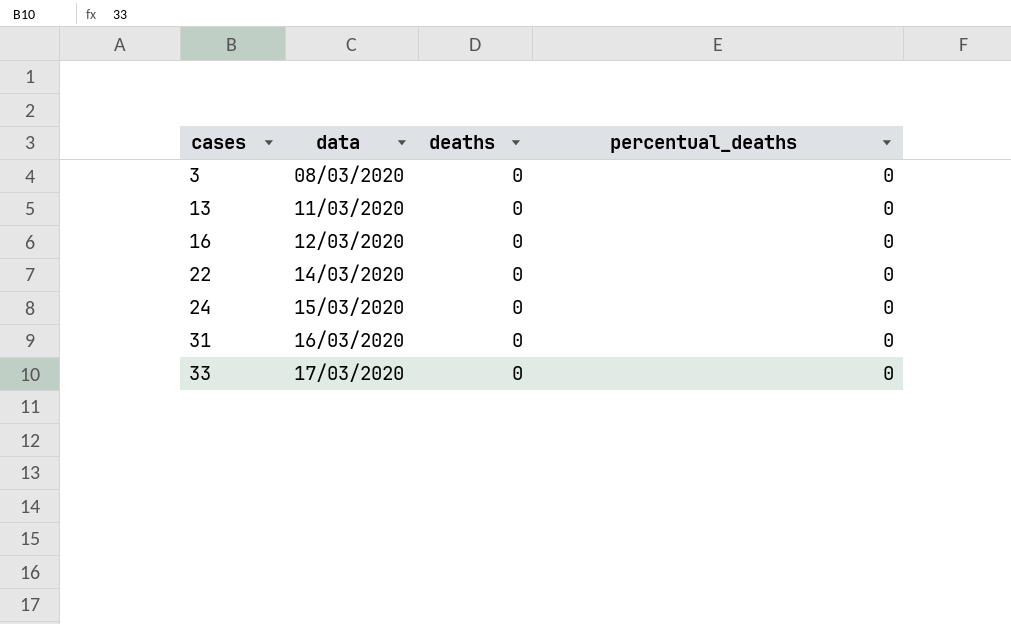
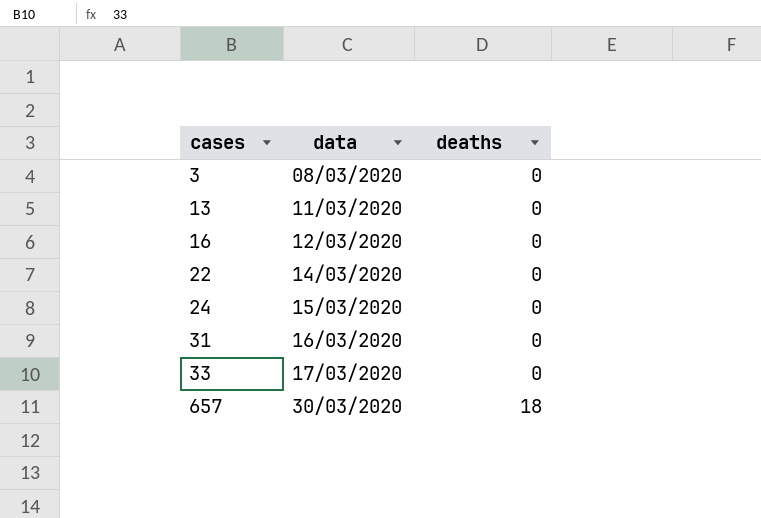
column percentual_deaths | position: 4 -> none
row 657: none -> 30/03/2020 | 18

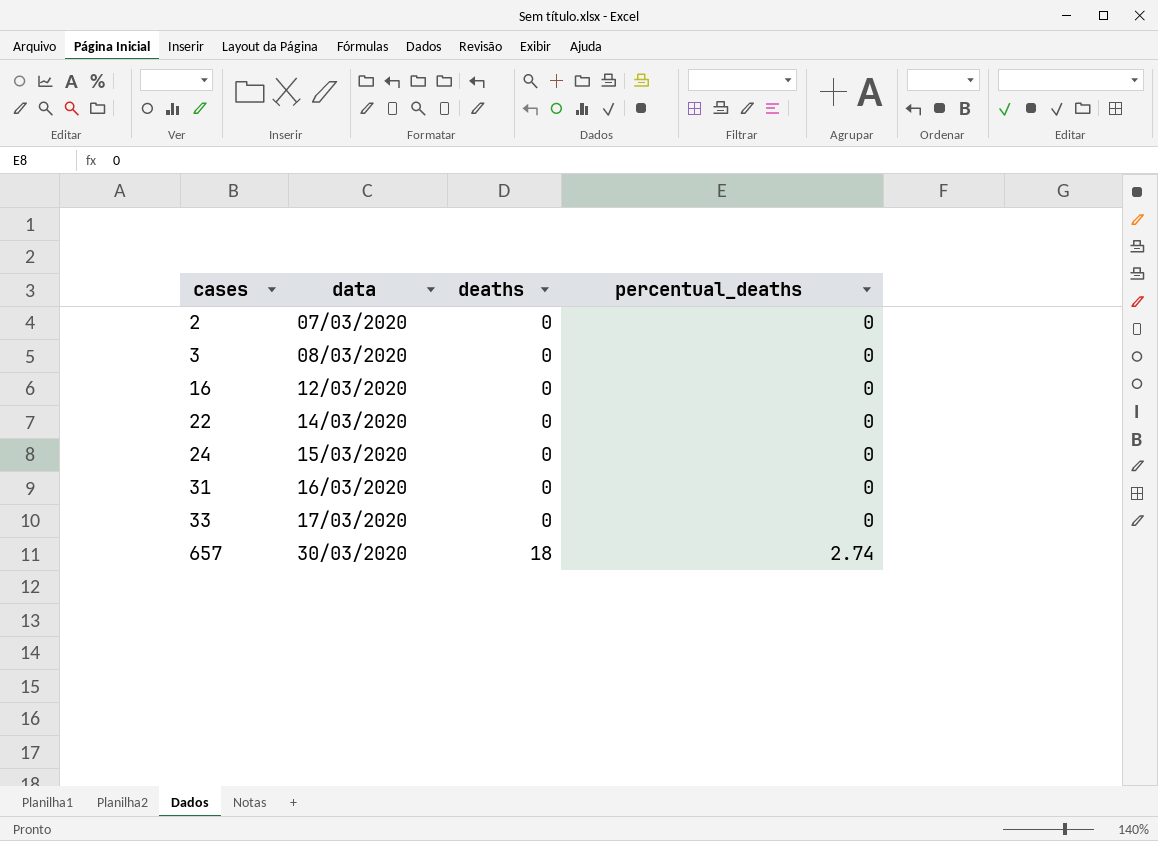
column percentual_deaths | position: none -> 4
row 13: 11/03/2020 | 0 -> none
row 2: none -> 07/03/2020 | 0 | 0

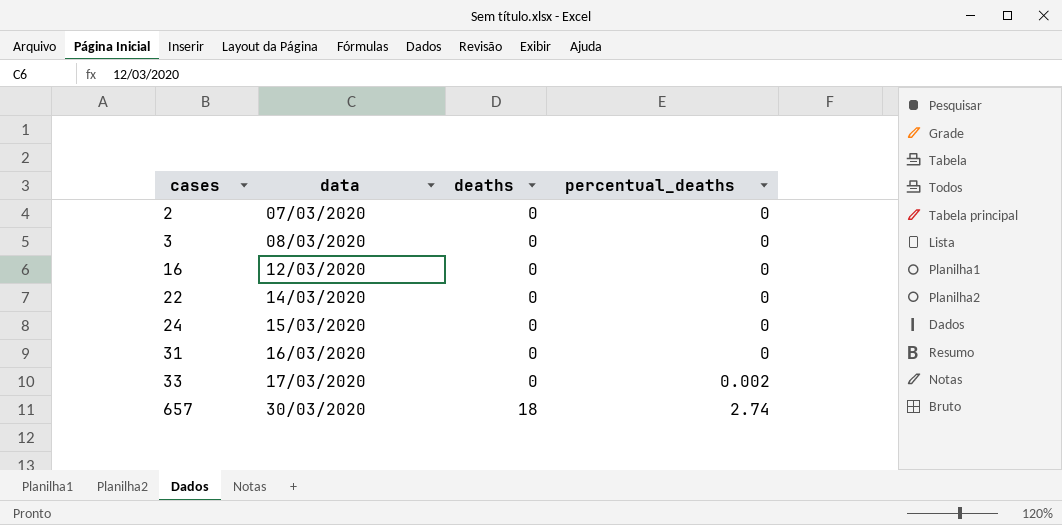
33 | percentual_deaths: 0 -> 0.002

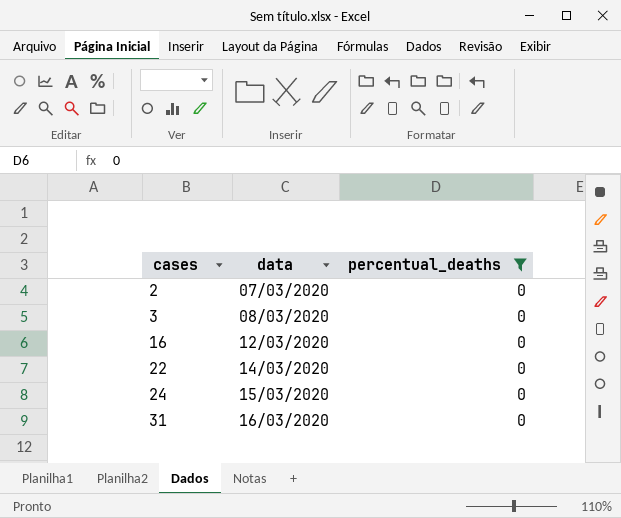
filter: none -> percentual_deaths = 0
column deaths | position: 3 -> none

